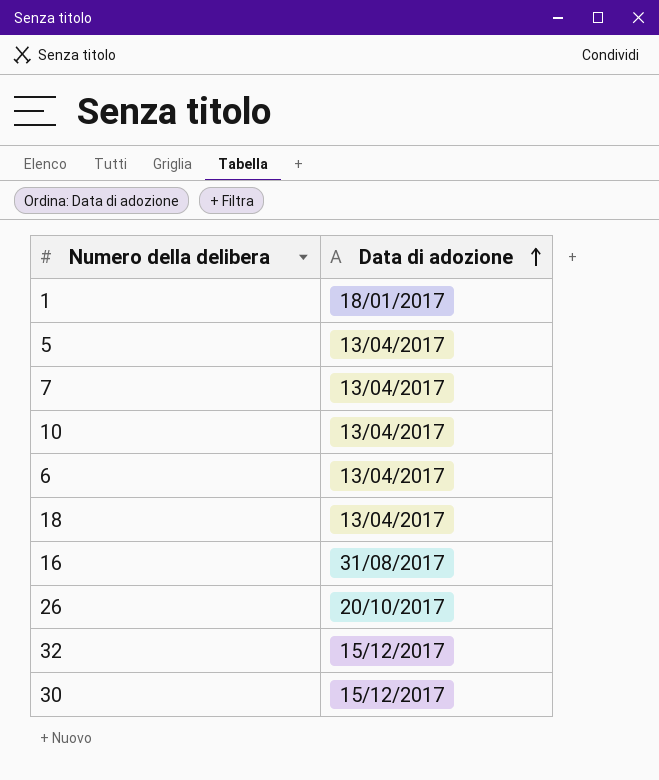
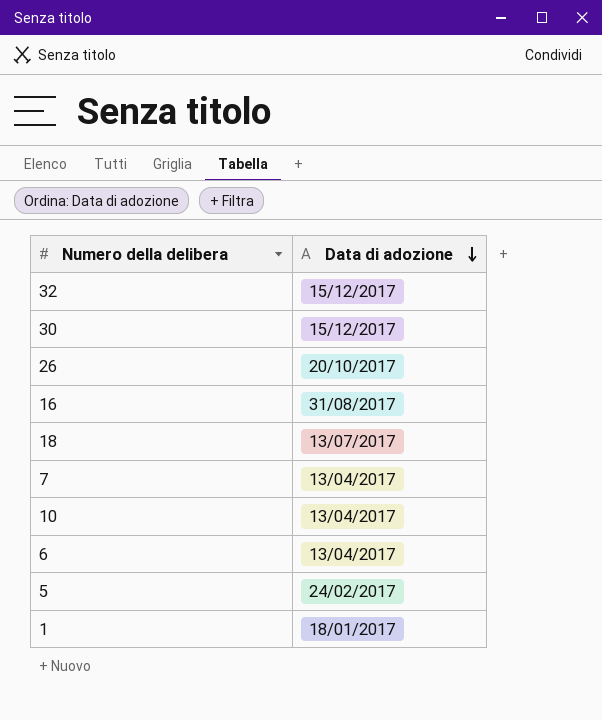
row order: Data di adozione ascending -> Data di adozione descending
18 | Data di adozione: 13/04/2017 -> 13/07/2017
5 | Data di adozione: 13/04/2017 -> 24/02/2017

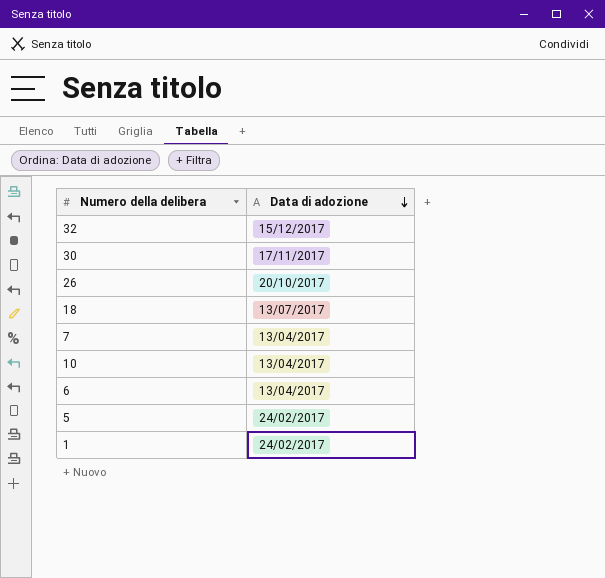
row 16: 31/08/2017 -> none
30 | Data di adozione: 15/12/2017 -> 17/11/2017
1 | Data di adozione: 18/01/2017 -> 24/02/2017

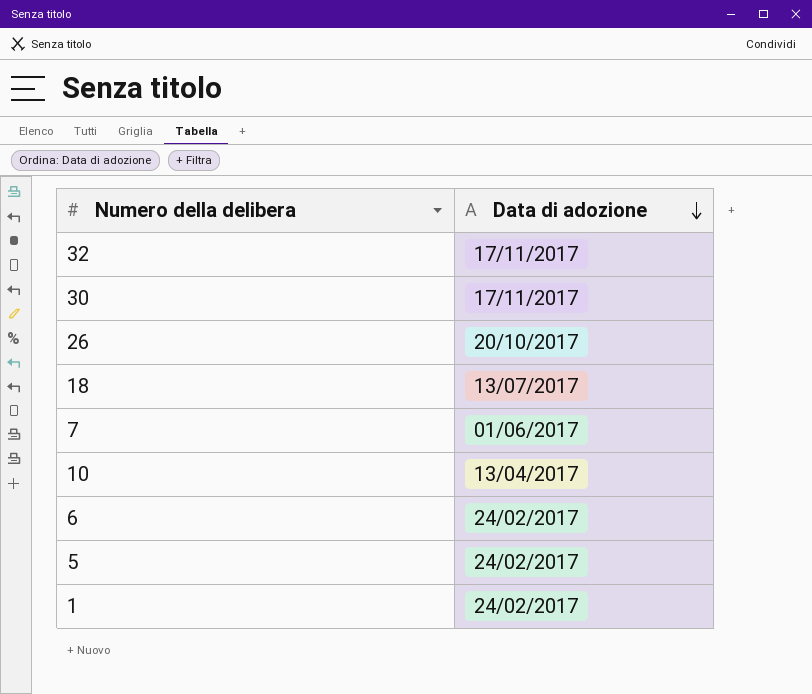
32 | Data di adozione: 15/12/2017 -> 17/11/2017
7 | Data di adozione: 13/04/2017 -> 01/06/2017
6 | Data di adozione: 13/04/2017 -> 24/02/2017

